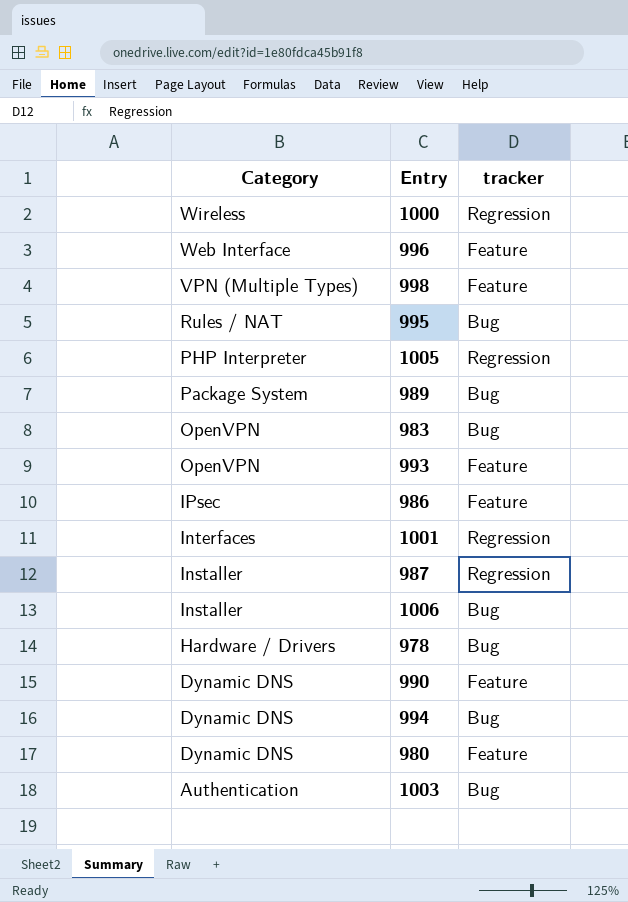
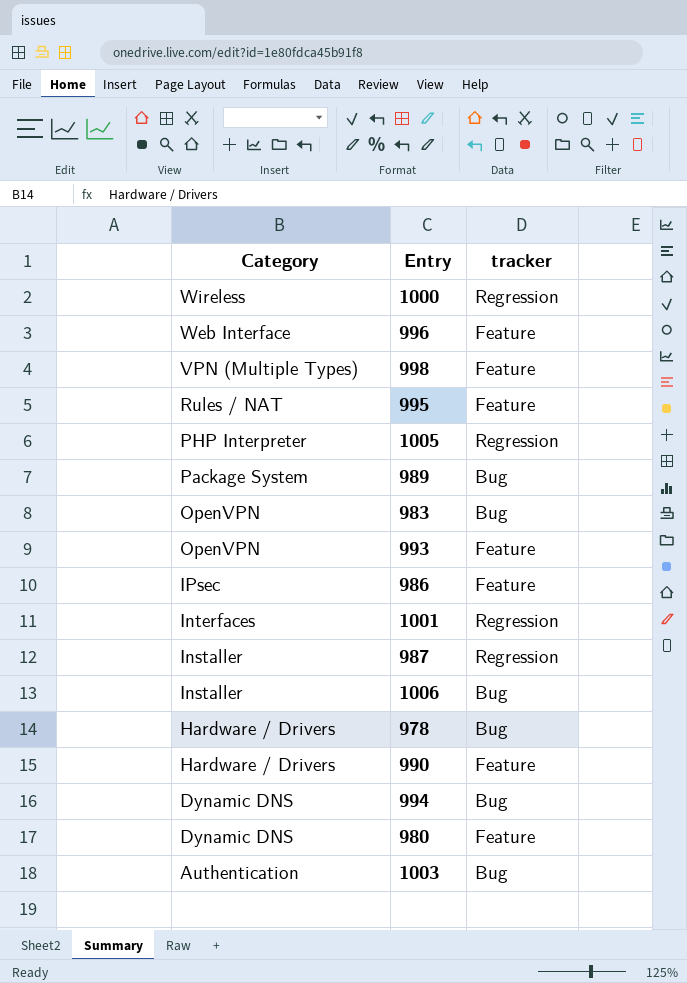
995 | tracker: Bug -> Feature
990 | Category: Dynamic DNS -> Hardware / Drivers

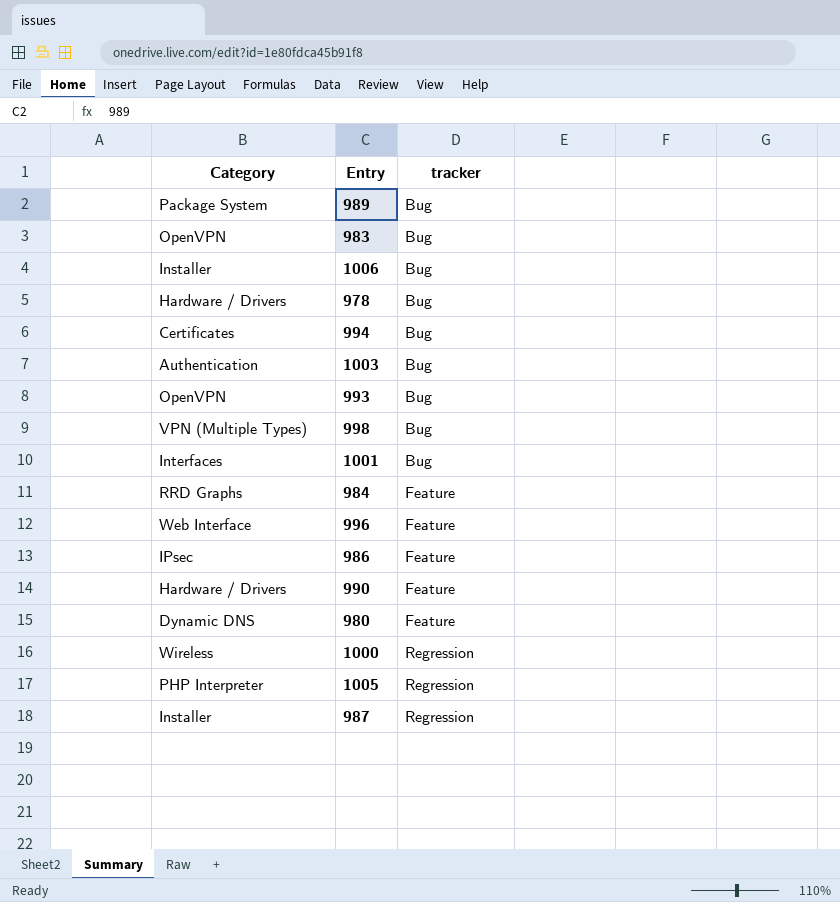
row order: Category descending -> tracker ascending
row 995: Rules / NAT | Feature -> none
994 | Category: Dynamic DNS -> Certificates
993 | tracker: Feature -> Bug
998 | tracker: Feature -> Bug
1001 | tracker: Regression -> Bug
row 984: none -> RRD Graphs | Feature

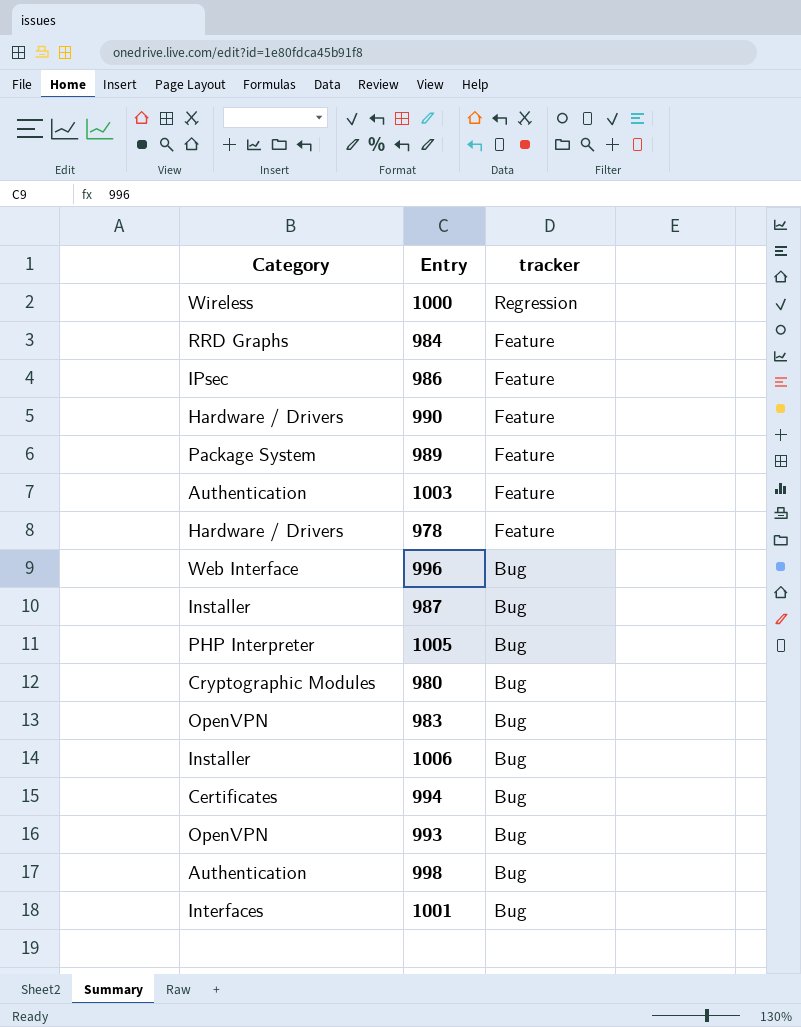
row order: tracker ascending -> tracker descending
989 | tracker: Bug -> Feature
1003 | tracker: Bug -> Feature
978 | tracker: Bug -> Feature
996 | tracker: Feature -> Bug
987 | tracker: Regression -> Bug
1005 | tracker: Regression -> Bug
980 | Category: Dynamic DNS -> Cryptographic Modules
980 | tracker: Feature -> Bug
998 | Category: VPN (Multiple Types) -> Authentication

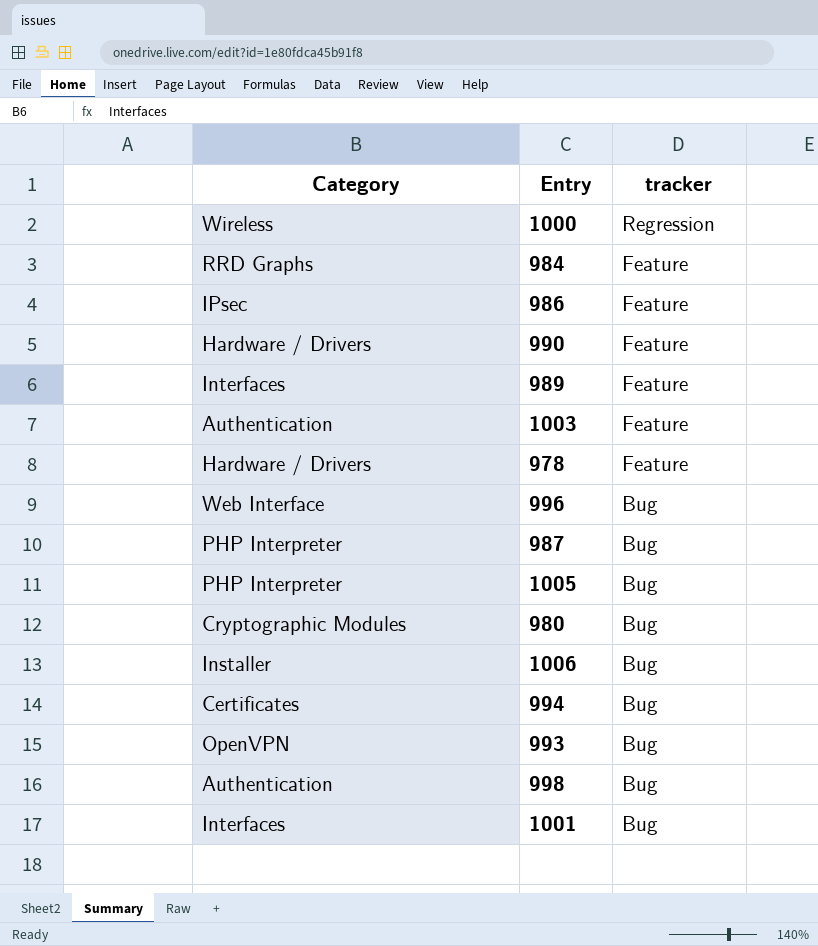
row 983: OpenVPN | Bug -> none
989 | Category: Package System -> Interfaces
987 | Category: Installer -> PHP Interpreter

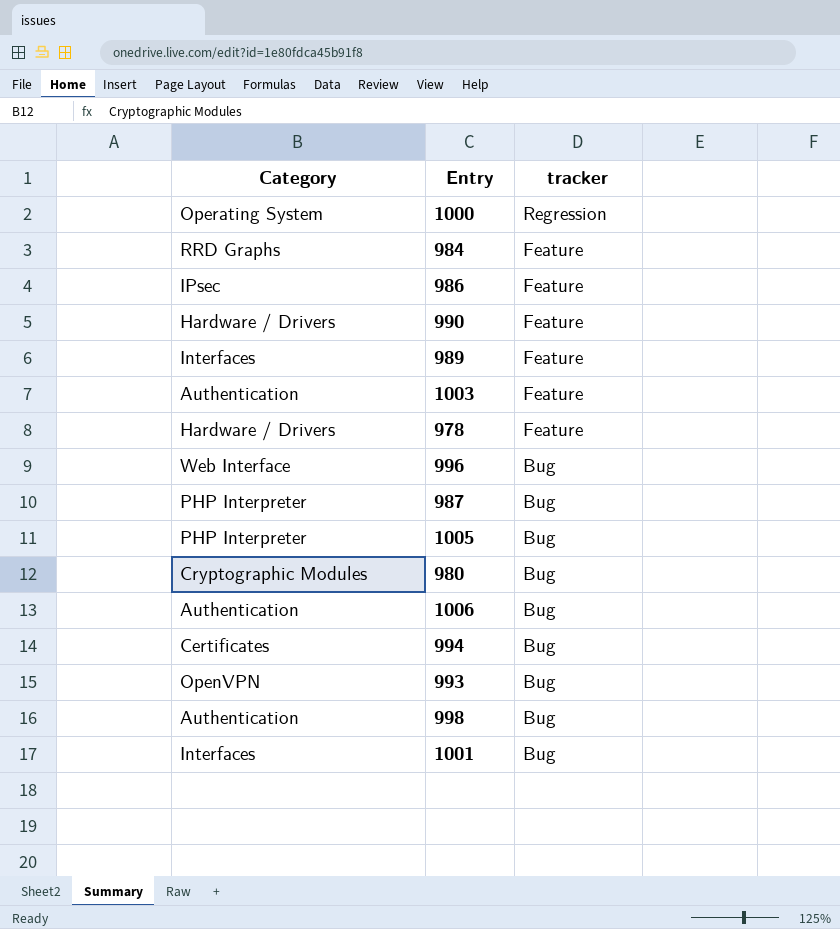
1000 | Category: Wireless -> Operating System
1006 | Category: Installer -> Authentication

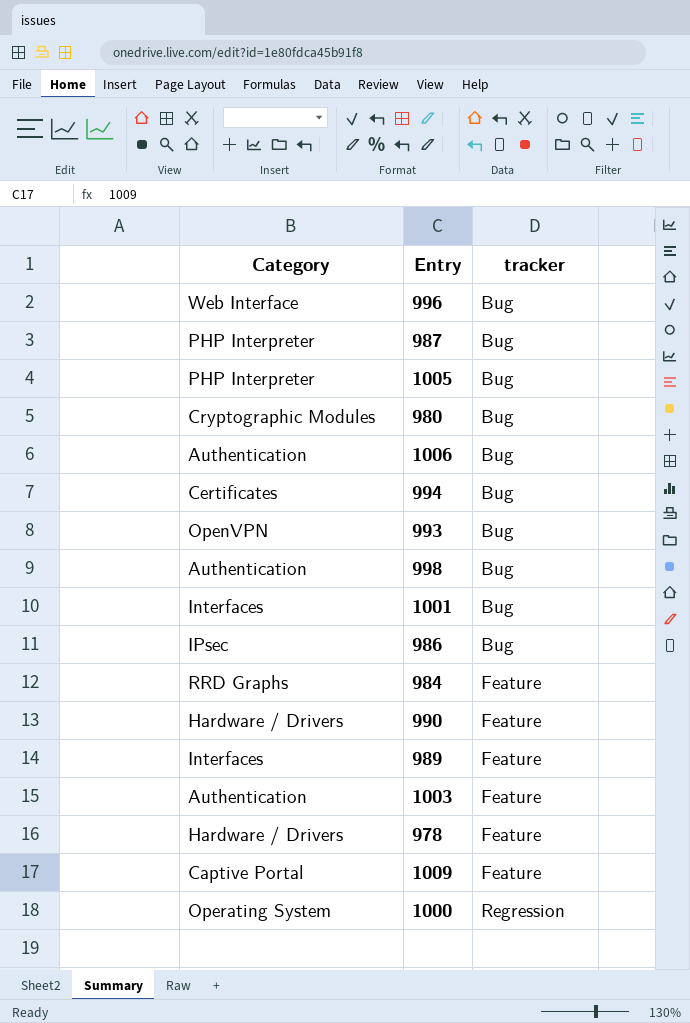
row order: tracker descending -> tracker ascending
986 | tracker: Feature -> Bug
row 1009: none -> Captive Portal | Feature

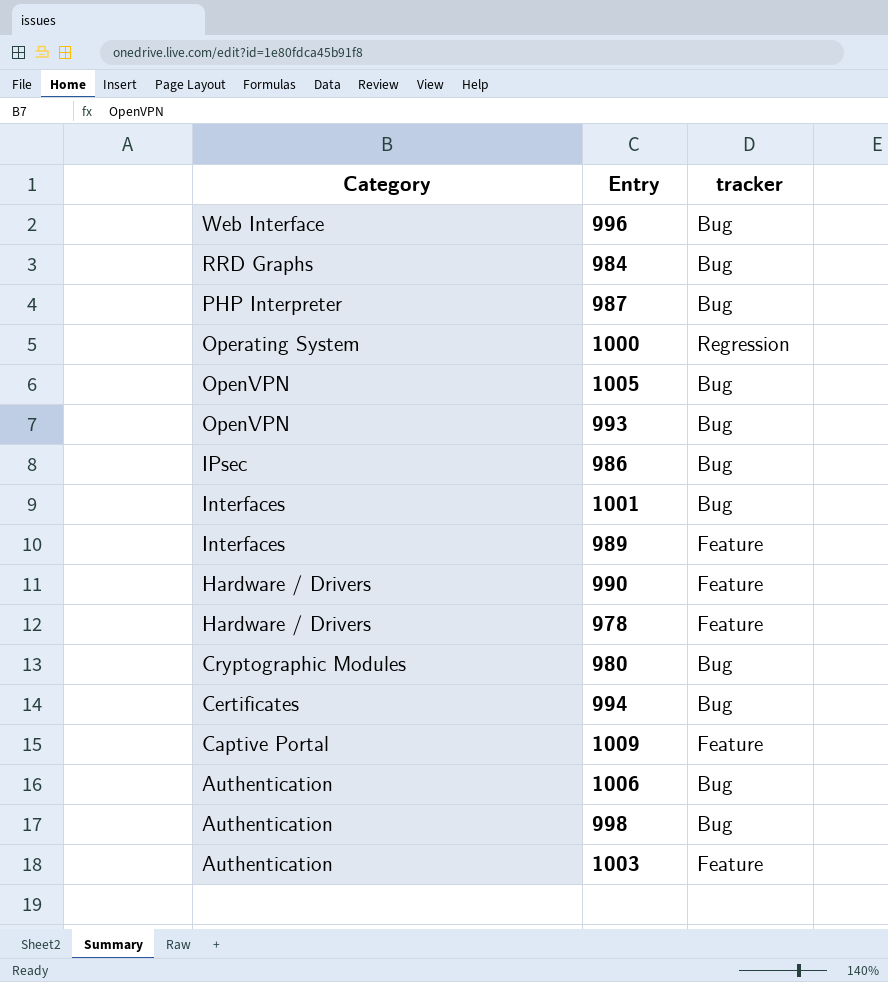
row order: tracker ascending -> Category descending
984 | tracker: Feature -> Bug
1005 | Category: PHP Interpreter -> OpenVPN

